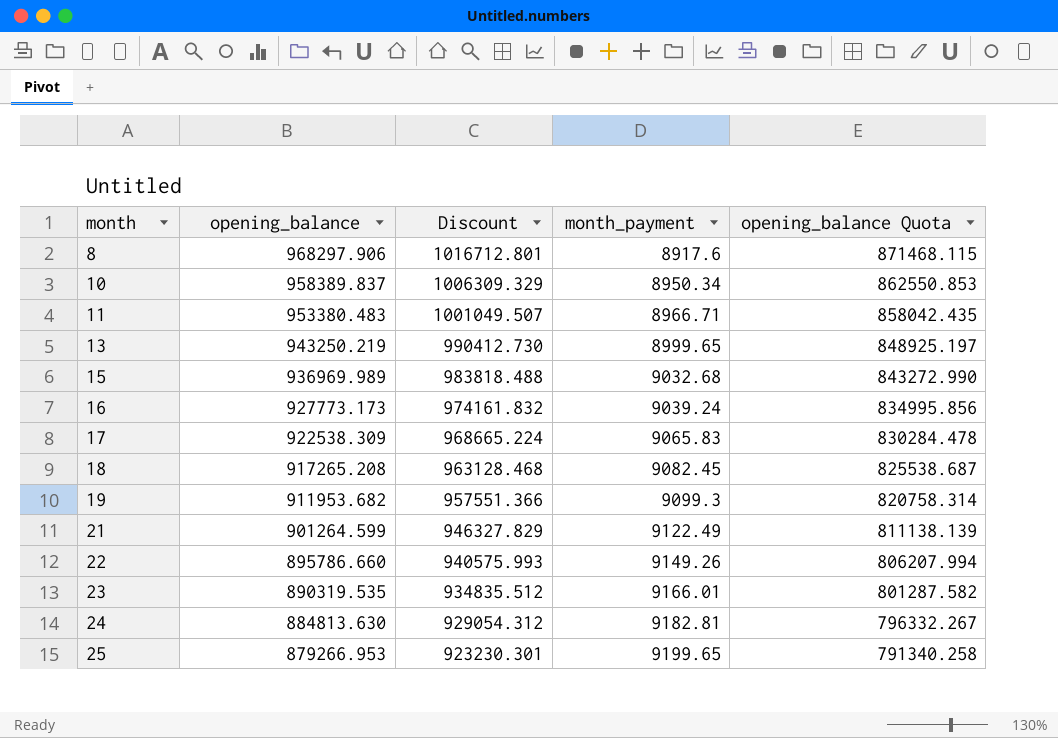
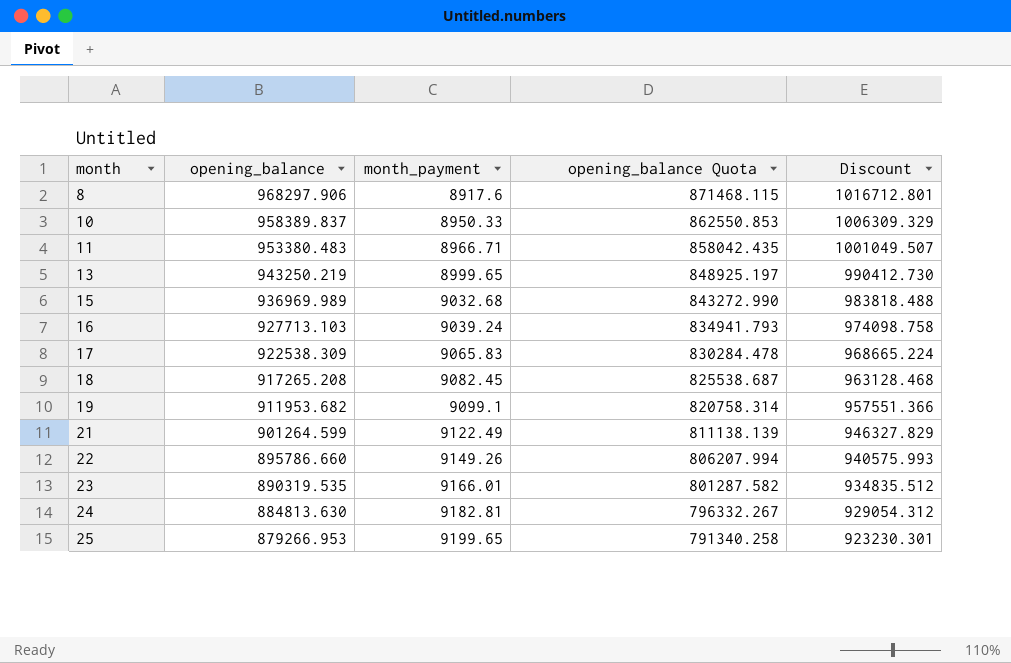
column Discount | position: 3 -> 5
10 | month_payment: 8950.34 -> 8950.33
16 | opening_balance: 927773.173 -> 927713.103
16 | opening_balance Quota: 834995.856 -> 834941.793
16 | Discount: 974161.832 -> 974098.758
19 | month_payment: 9099.3 -> 9099.1

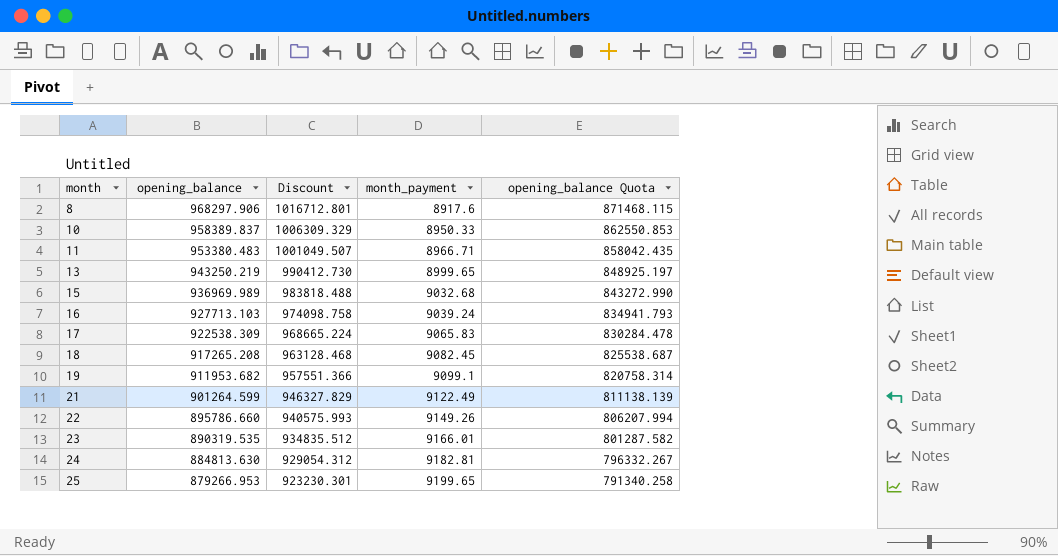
column Discount | position: 5 -> 3

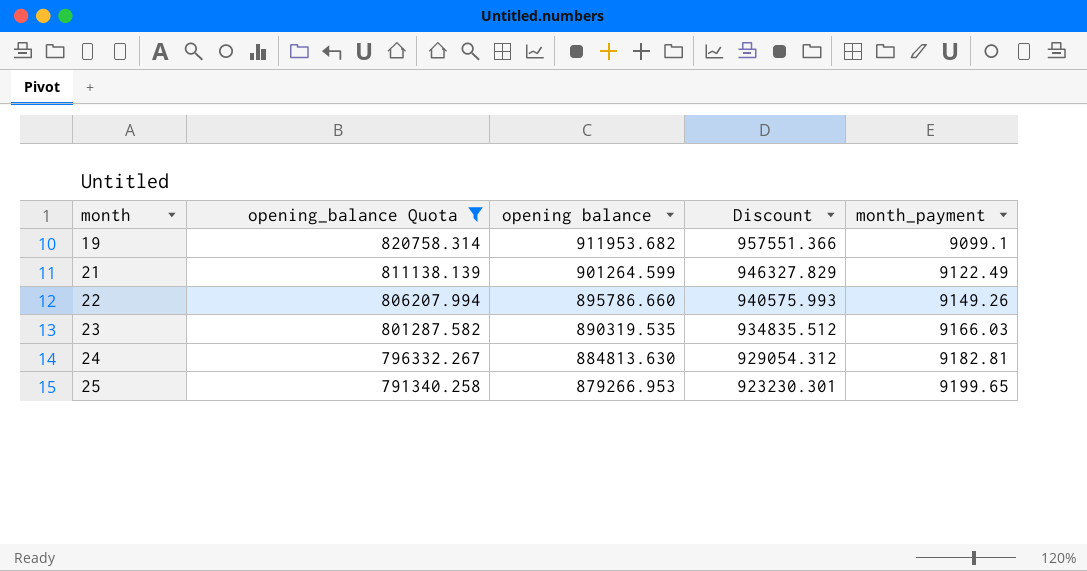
filter: none -> opening_balance Quota <= 820758.314
column opening_balance Quota | position: 5 -> 2
column name: opening_balance -> opening balance
23 | month_payment: 9166.01 -> 9166.03

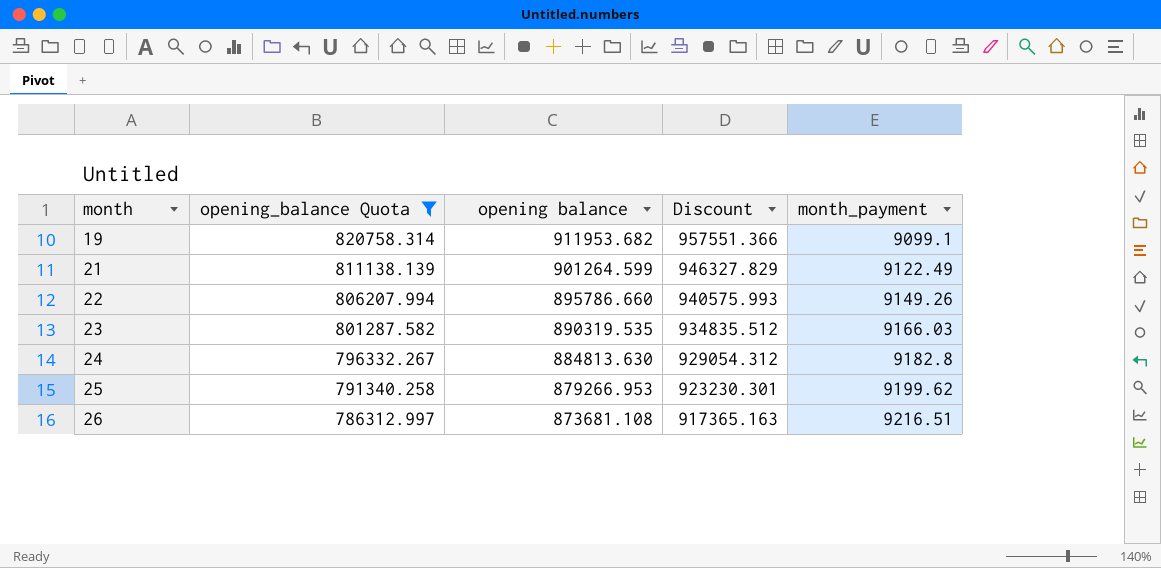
24 | month_payment: 9182.81 -> 9182.8
25 | month_payment: 9199.65 -> 9199.62
row 26: none -> 786312.997 | 873681.108 | 917365.163 | 9216.51

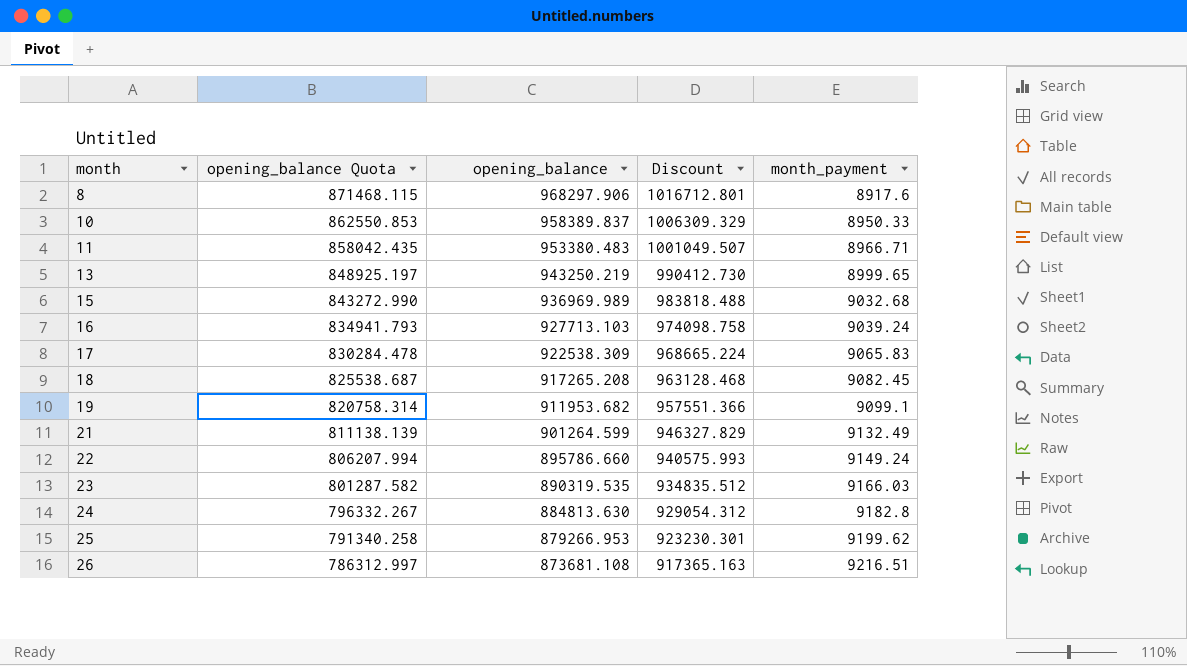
filter: opening_balance Quota <= 820758.314 -> none
column name: opening balance -> opening_balance
21 | month_payment: 9122.49 -> 9132.49
22 | month_payment: 9149.26 -> 9149.24

